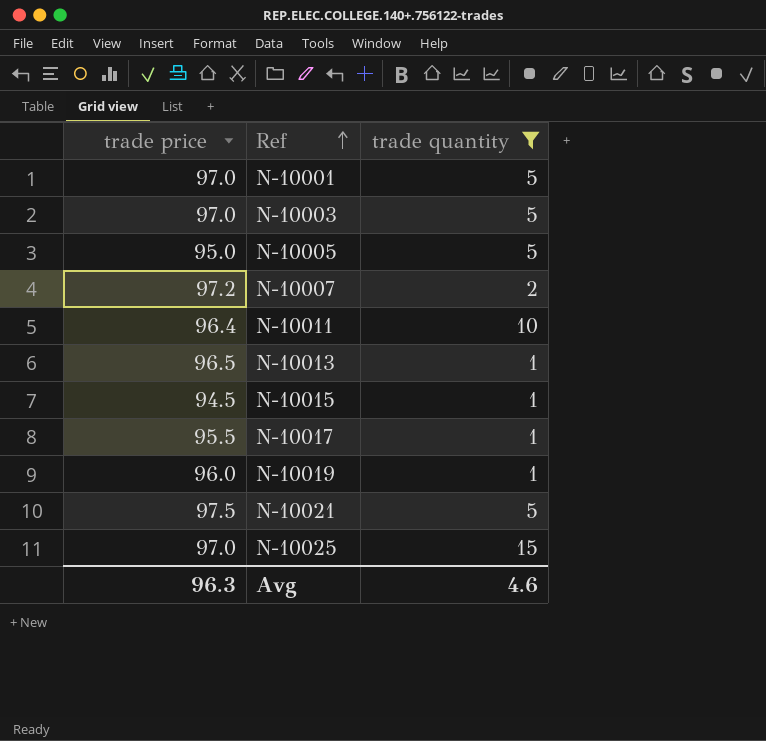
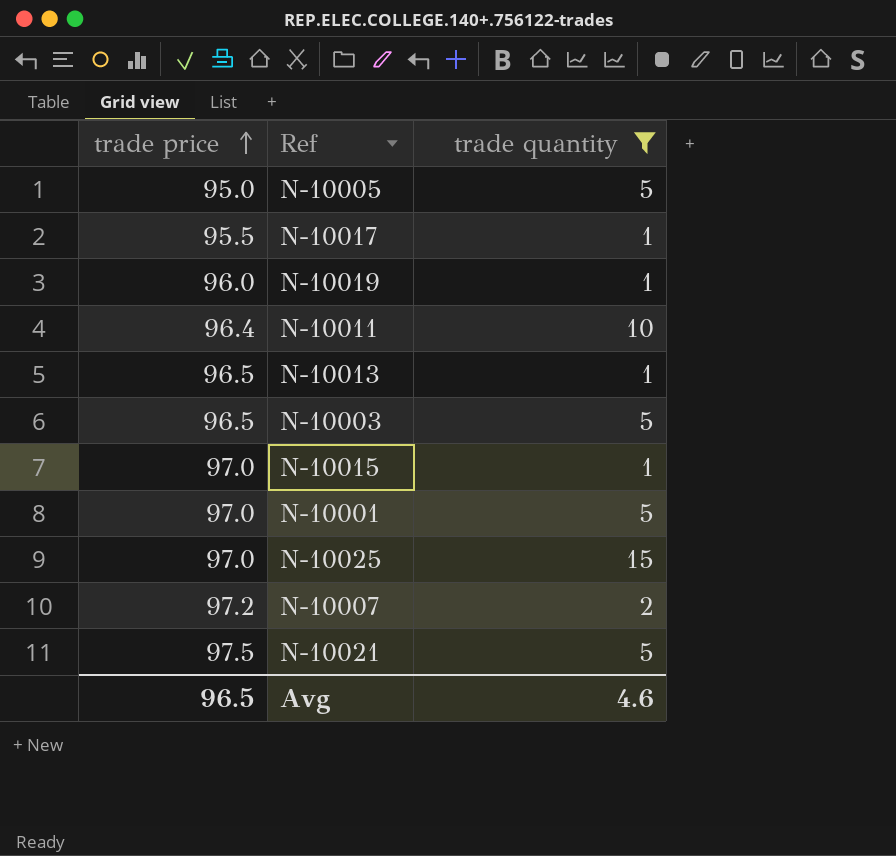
row order: Ref ascending -> trade price ascending
N-10003 | trade price: 97.0 -> 96.5
N-10015 | trade price: 94.5 -> 97.0
Avg | trade price: 96.3 -> 96.5

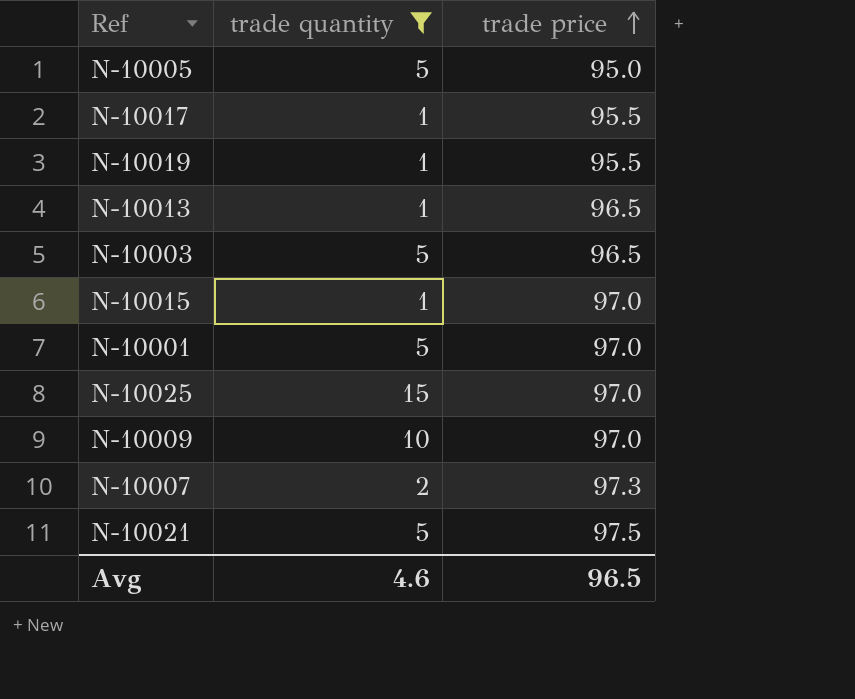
column trade price | position: 1 -> 3
row N-10011: 96.4 | 10 -> none
N-10019 | trade price: 96.0 -> 95.5
row N-10009: none -> 10 | 97.0
N-10007 | trade price: 97.2 -> 97.3

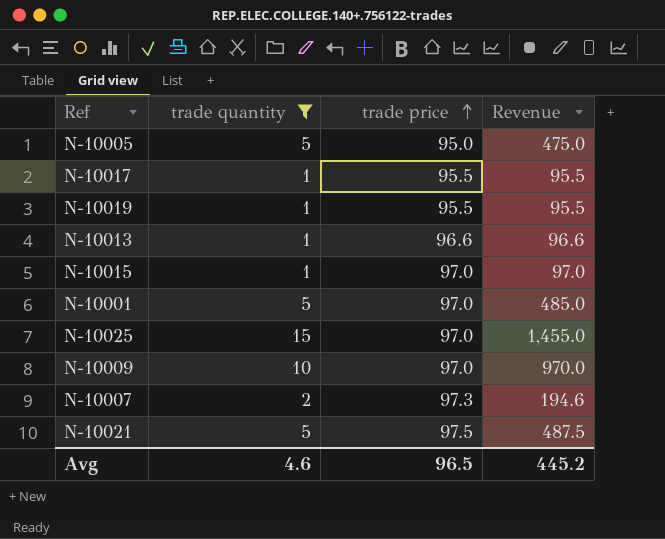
column Revenue | formula: none -> [trade quantity] * [trade price]
row N-10003: 5 | 96.5 -> none
N-10013 | trade price: 96.5 -> 96.6

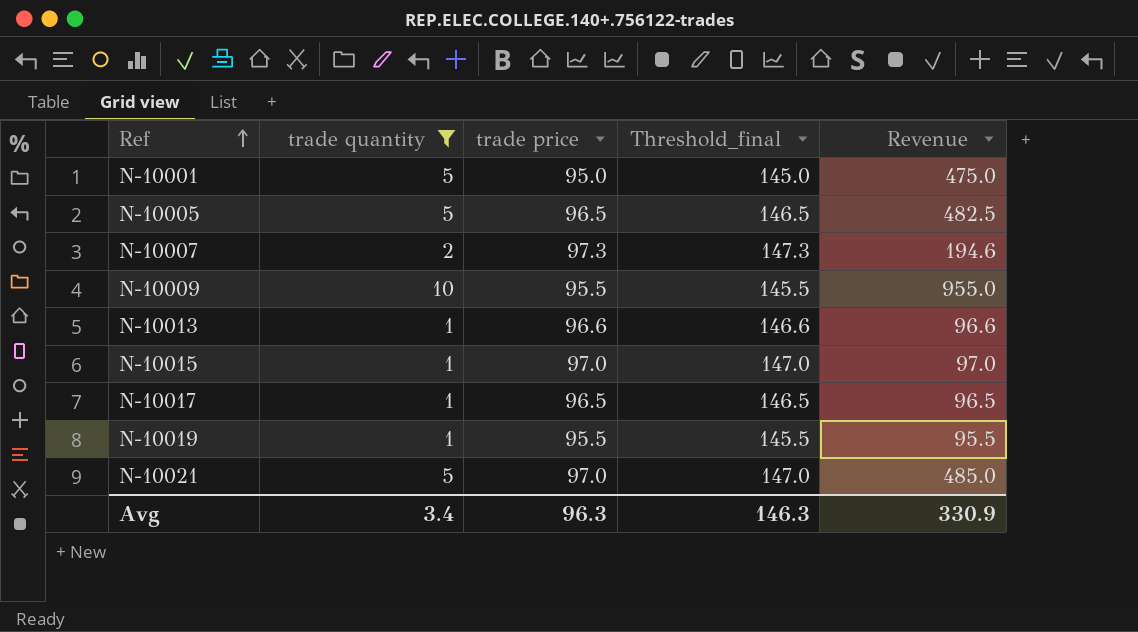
row order: trade price ascending -> Ref ascending
column Threshold_final | formula: none -> [trade price] + 50
row N-10025: 15 | 97.0 | 1,455.0 -> none
N-10001 | trade price: 97.0 -> 95.0
N-10001 | Revenue: 485.0 -> 475.0
N-10005 | trade price: 95.0 -> 96.5
N-10005 | Revenue: 475.0 -> 482.5
N-10009 | trade price: 97.0 -> 95.5
N-10009 | Revenue: 970.0 -> 955.0
N-10017 | trade price: 95.5 -> 96.5
N-10017 | Revenue: 95.5 -> 96.5
N-10021 | trade price: 97.5 -> 97.0
N-10021 | Revenue: 487.5 -> 485.0
Avg | trade quantity: 4.6 -> 3.4
Avg | trade price: 96.5 -> 96.3
Avg | Revenue: 445.2 -> 330.9

